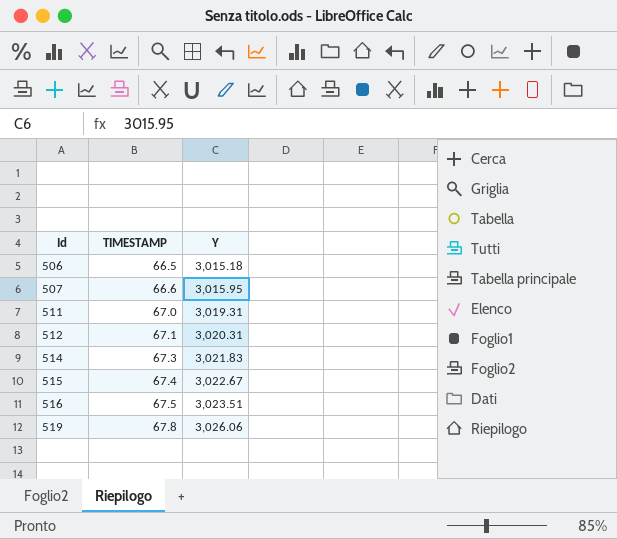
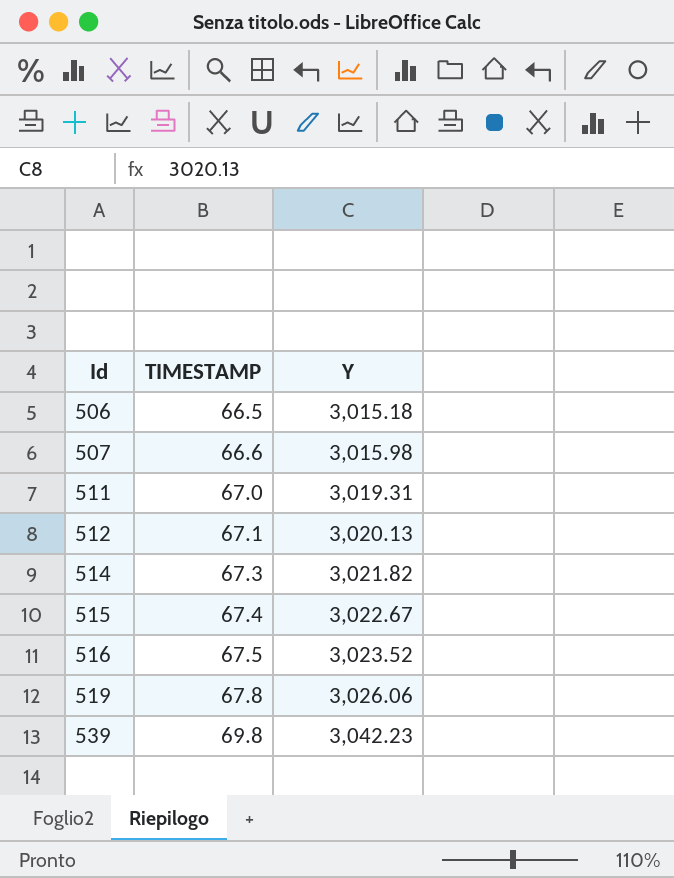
507 | Y: 3,015.95 -> 3,015.98
512 | Y: 3,020.31 -> 3,020.13
514 | Y: 3,021.83 -> 3,021.82
516 | Y: 3,023.51 -> 3,023.52
row 539: none -> 69.8 | 3,042.23

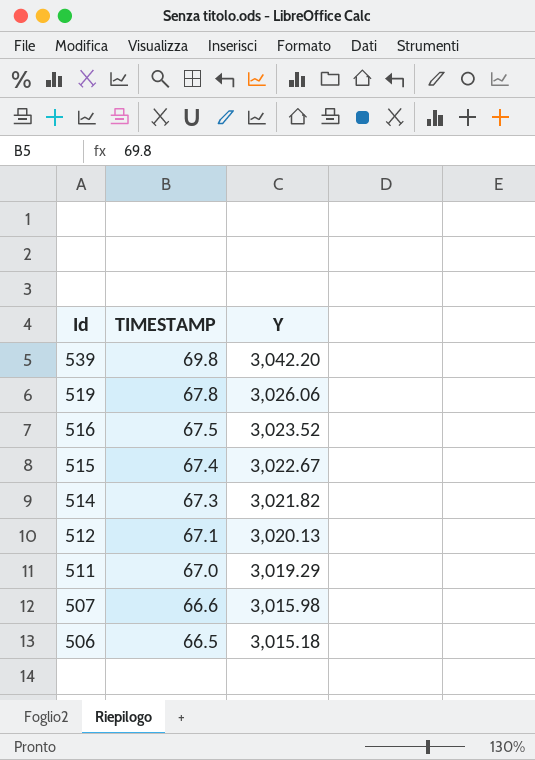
row order: Id ascending -> Id descending
539 | Y: 3,042.23 -> 3,042.20
511 | Y: 3,019.31 -> 3,019.29

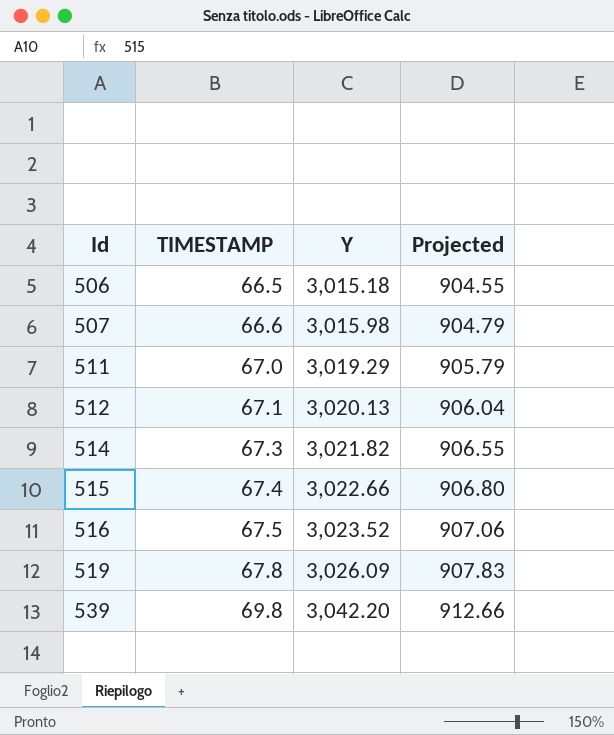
row order: Id descending -> Id ascending
column Projected | formula: none -> [Y] * 0.3
515 | Y: 3,022.67 -> 3,022.66
519 | Y: 3,026.06 -> 3,026.09

